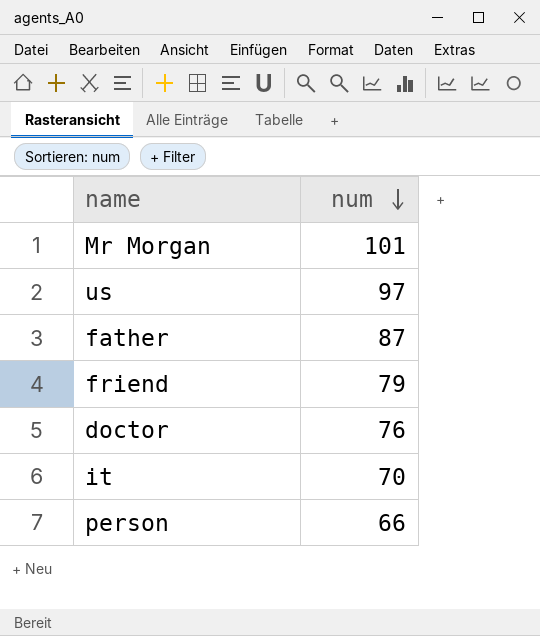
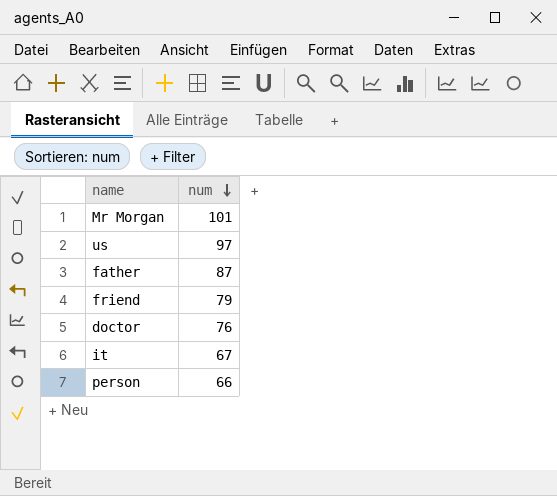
it | num: 70 -> 67

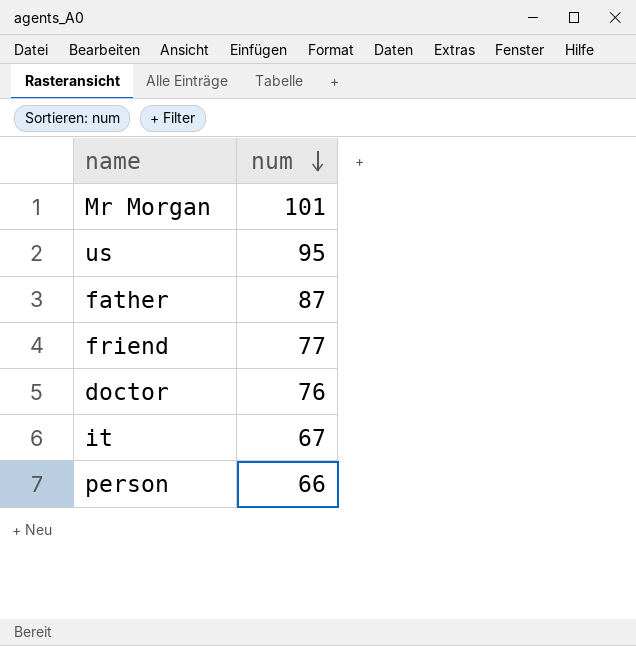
us | num: 97 -> 95
friend | num: 79 -> 77

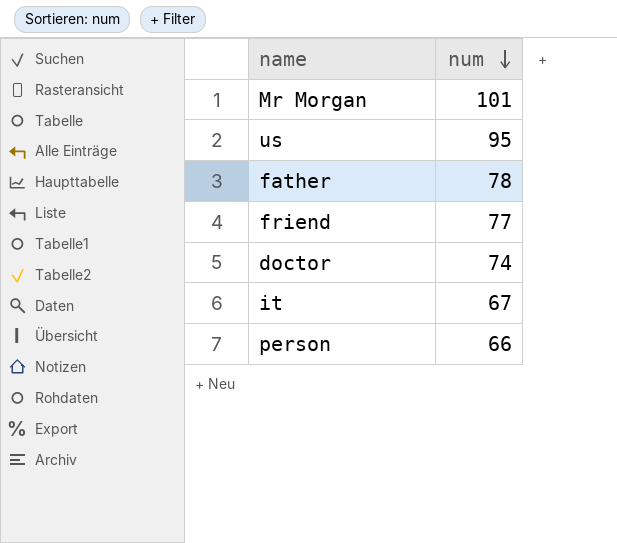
father | num: 87 -> 78
doctor | num: 76 -> 74

